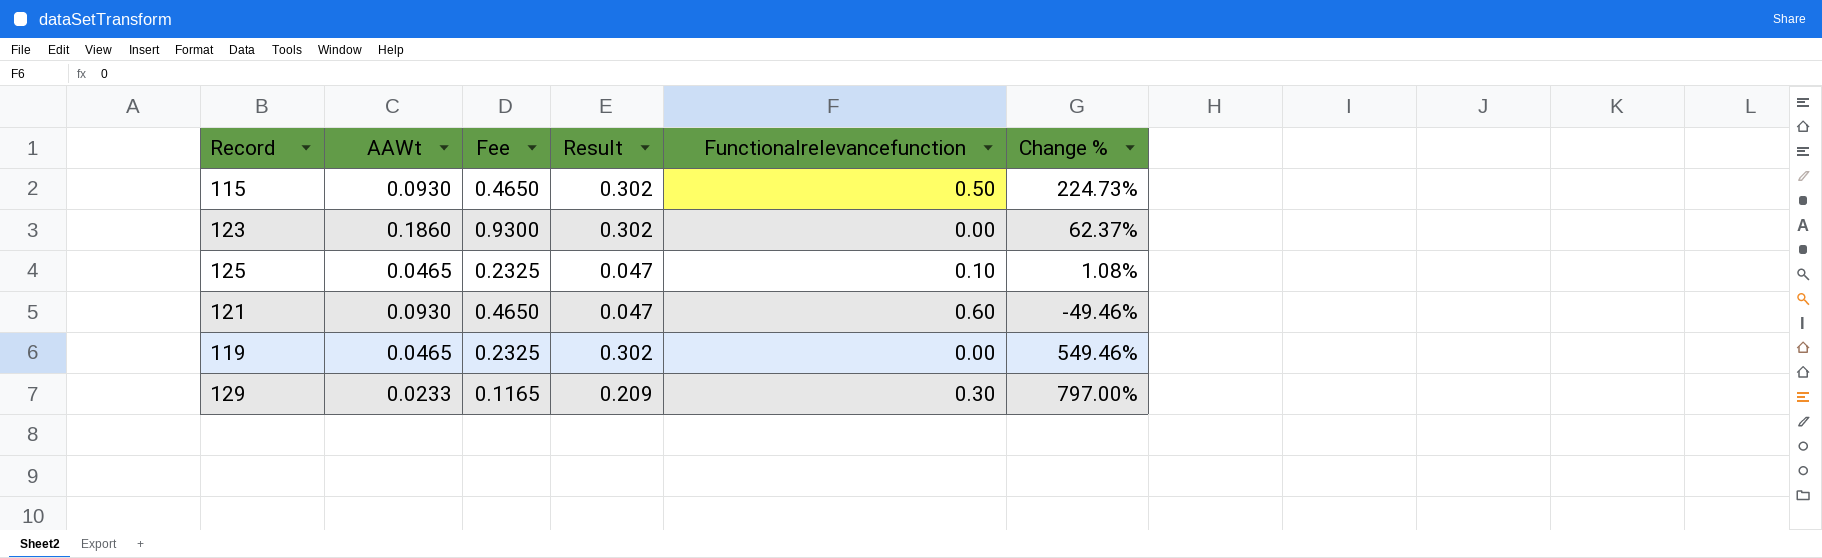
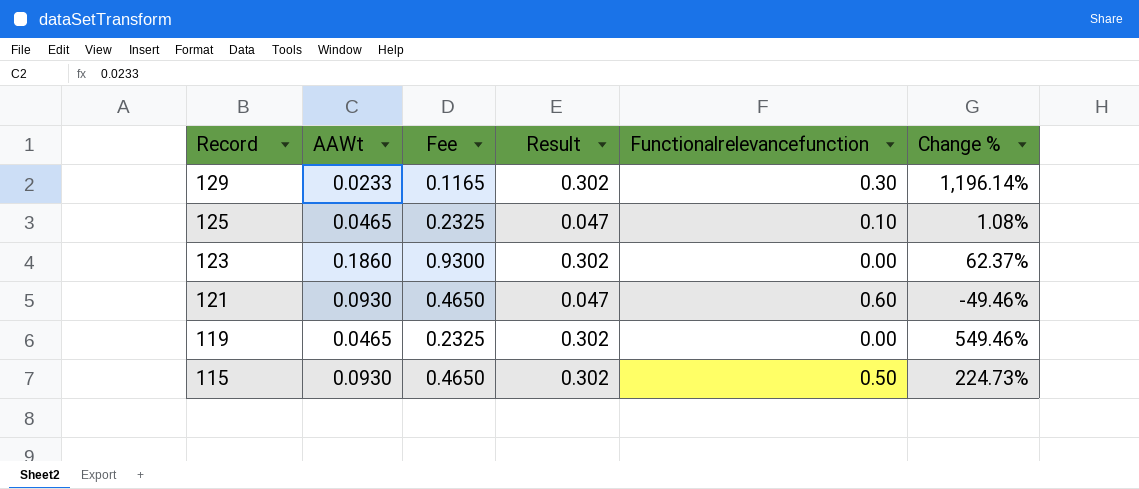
row order: none -> Record descending
129 | Result: 0.209 -> 0.302
129 | Change %: 797.00% -> 1,196.14%

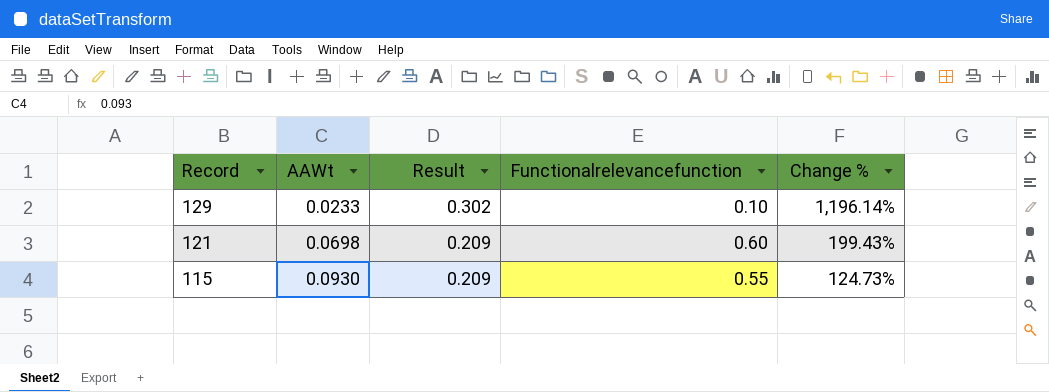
column Fee | formula: [AAWt] * 5 -> none
row 125: 0.0465 | 0.2325 | 0.047 | 0.10 | 1.08% -> none
row 123: 0.1860 | 0.9300 | 0.302 | 0.00 | 62.37% -> none
row 119: 0.0465 | 0.2325 | 0.302 | 0.00 | 549.46% -> none
129 | Functionalrelevancefunction: 0.30 -> 0.10
121 | AAWt: 0.0930 -> 0.0698
121 | Result: 0.047 -> 0.209
121 | Change %: -49.46% -> 199.43%
115 | Result: 0.302 -> 0.209
115 | Functionalrelevancefunction: 0.50 -> 0.55
115 | Change %: 224.73% -> 124.73%

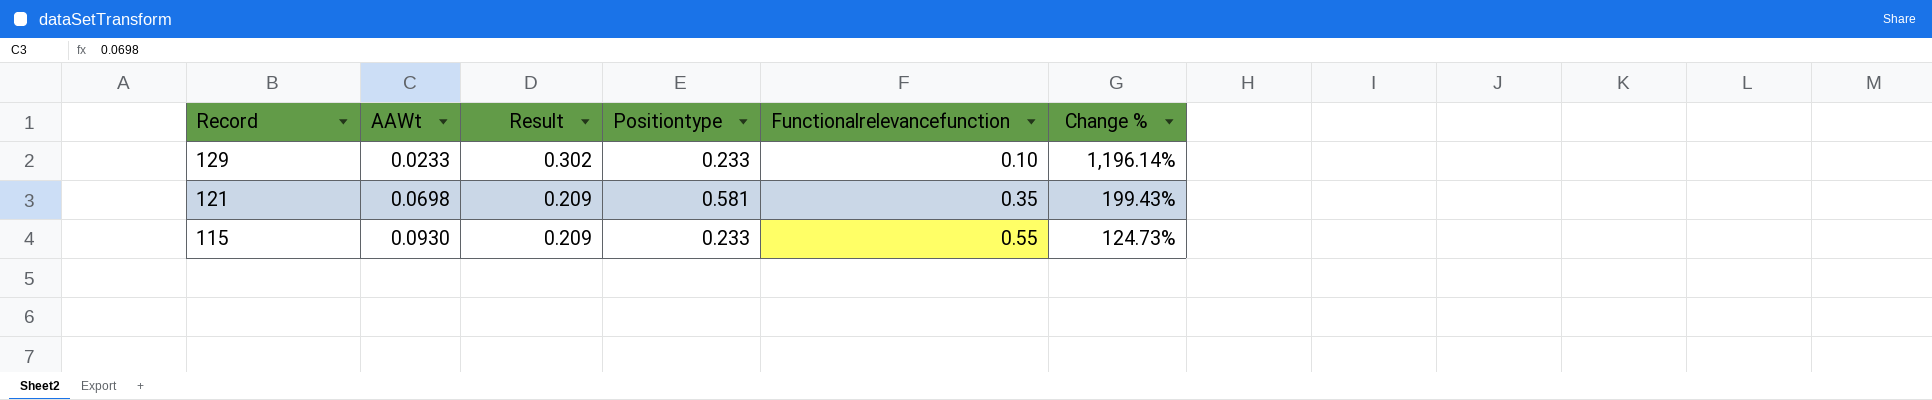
column Positiontype | position: none -> 4
121 | Functionalrelevancefunction: 0.60 -> 0.35

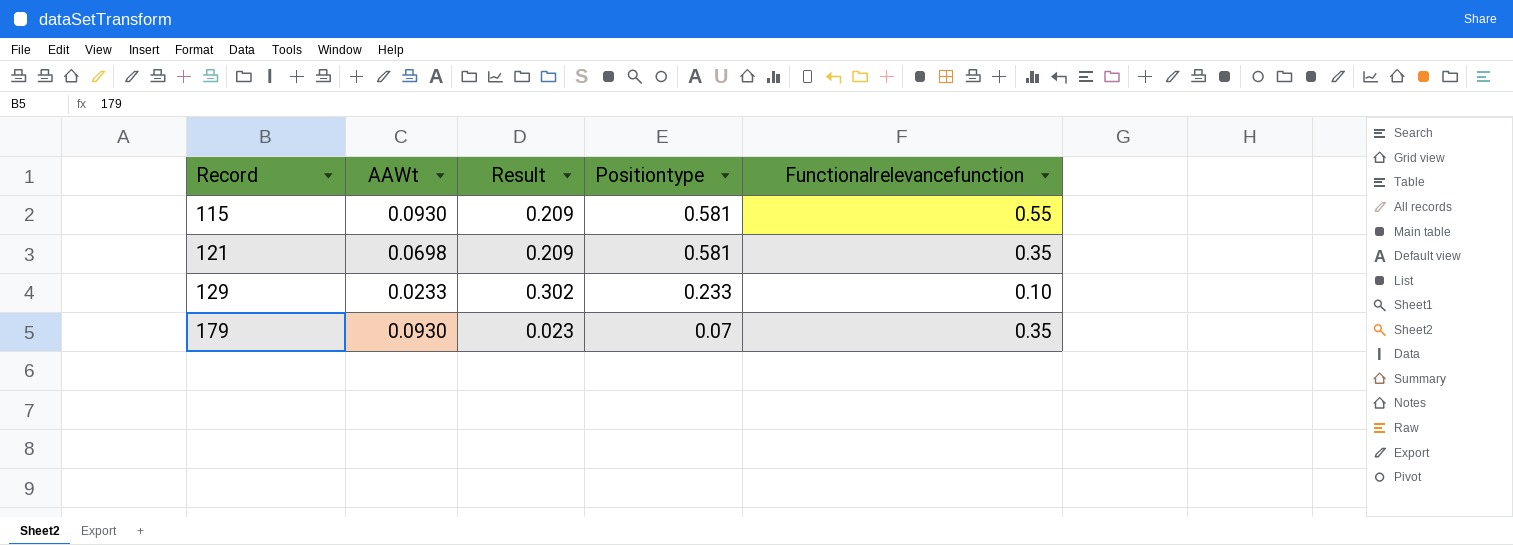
row order: Record descending -> Record ascending
column Change % | formula: ([Result] - [AAWt]) / [AAWt] -> none
115 | Positiontype: 0.233 -> 0.581
row 179: none -> 0.0930 | 0.023 | 0.07 | 0.35

